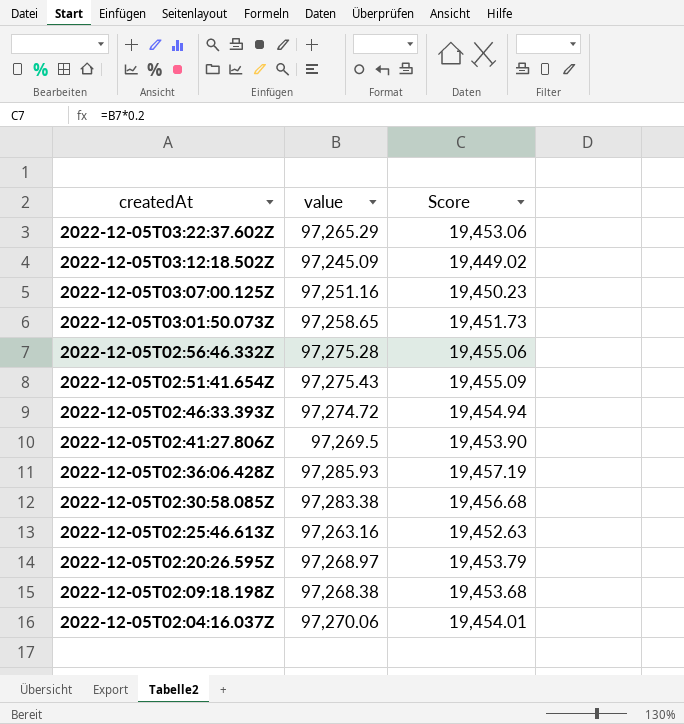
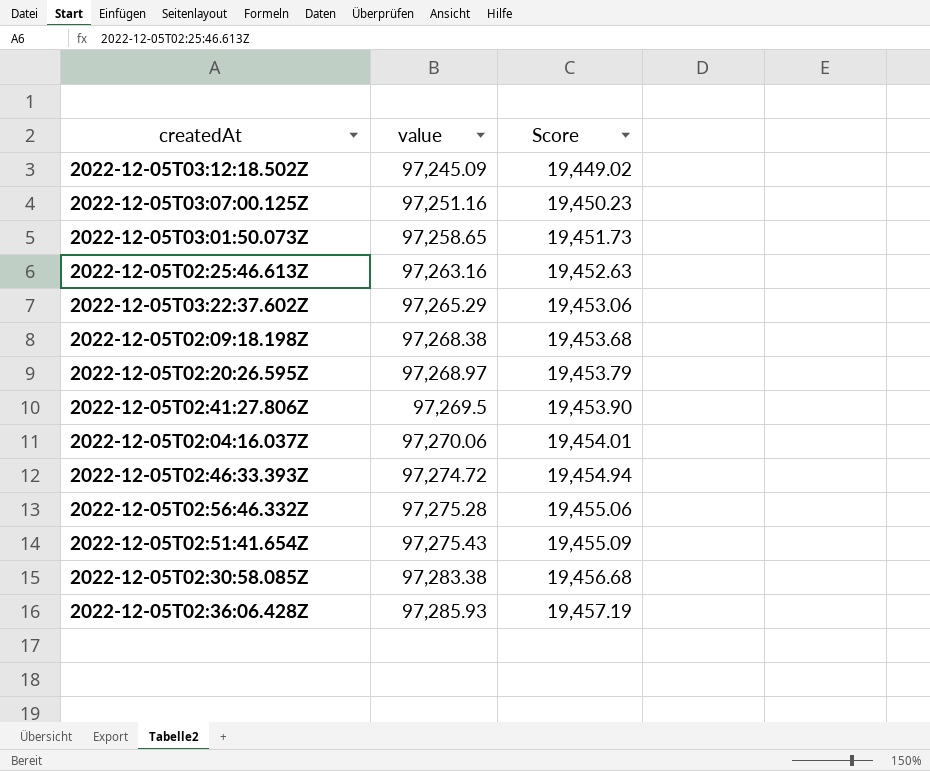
row order: createdAt descending -> value ascending

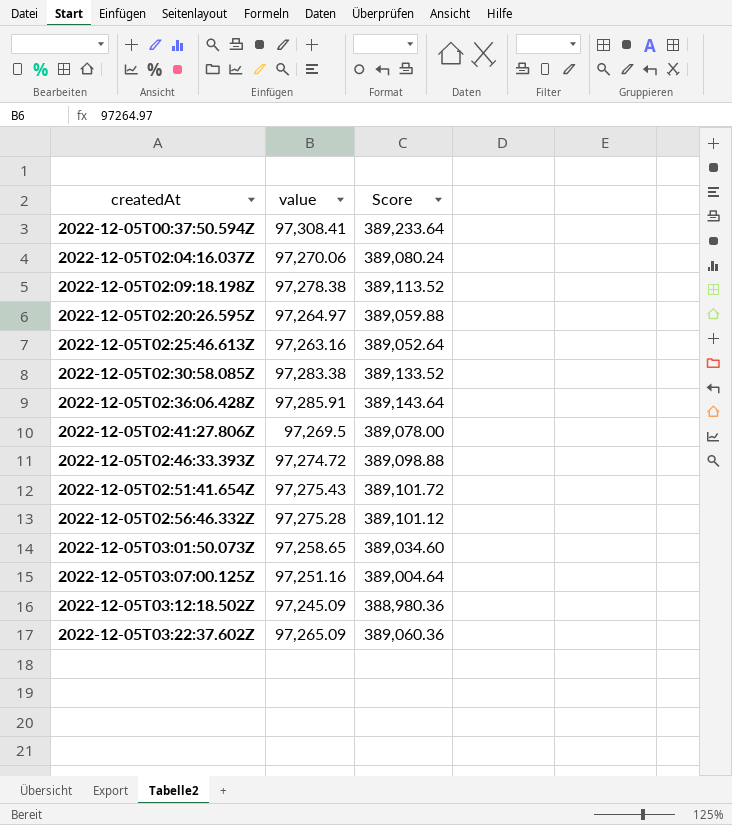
row order: value ascending -> createdAt ascending
column Score | formula: [value] * 0.2 -> [value] * 4
row 2022-12-05T00:37:50.594Z: none -> 97,308.41 | 389,233.64
2022-12-05T02:09:18.198Z | value: 97,268.38 -> 97,278.38
2022-12-05T02:20:26.595Z | value: 97,268.97 -> 97,264.97
2022-12-05T02:36:06.428Z | value: 97,285.93 -> 97,285.91
2022-12-05T03:22:37.602Z | value: 97,265.29 -> 97,265.09

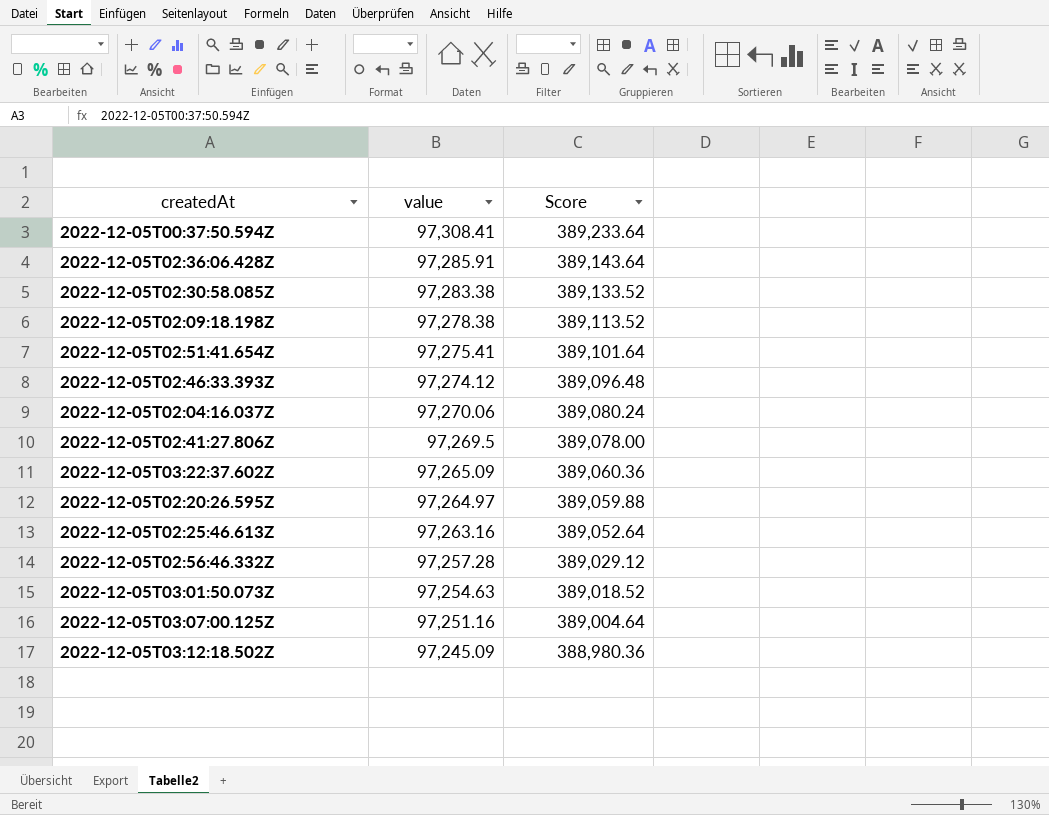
row order: createdAt ascending -> value descending
2022-12-05T02:51:41.654Z | value: 97,275.43 -> 97,275.41
2022-12-05T02:51:41.654Z | Score: 389,101.72 -> 389,101.64
2022-12-05T02:46:33.393Z | value: 97,274.72 -> 97,274.12
2022-12-05T02:46:33.393Z | Score: 389,098.88 -> 389,096.48
2022-12-05T02:56:46.332Z | value: 97,275.28 -> 97,257.28
2022-12-05T02:56:46.332Z | Score: 389,101.12 -> 389,029.12
2022-12-05T03:01:50.073Z | value: 97,258.65 -> 97,254.63
2022-12-05T03:01:50.073Z | Score: 389,034.60 -> 389,018.52

